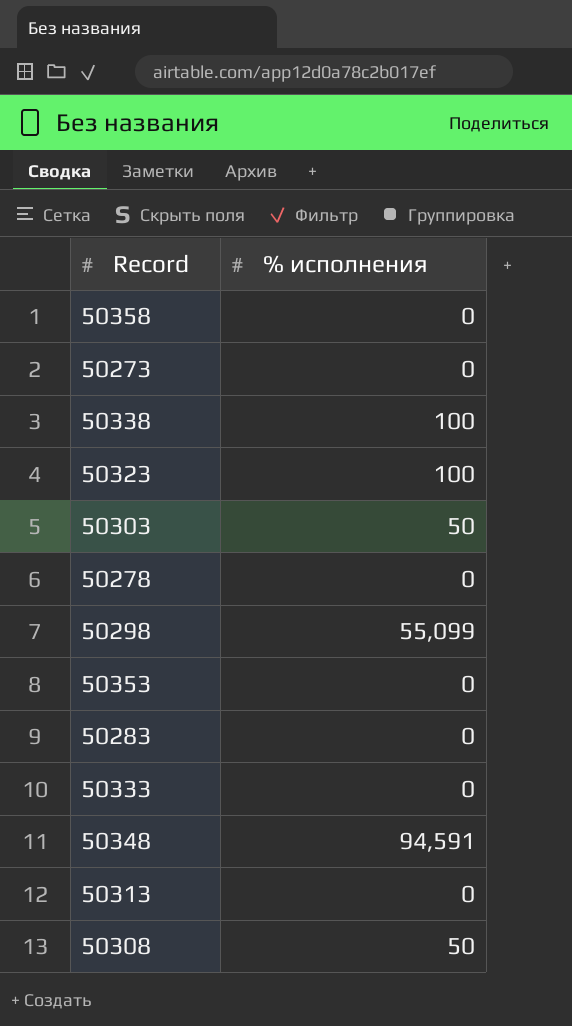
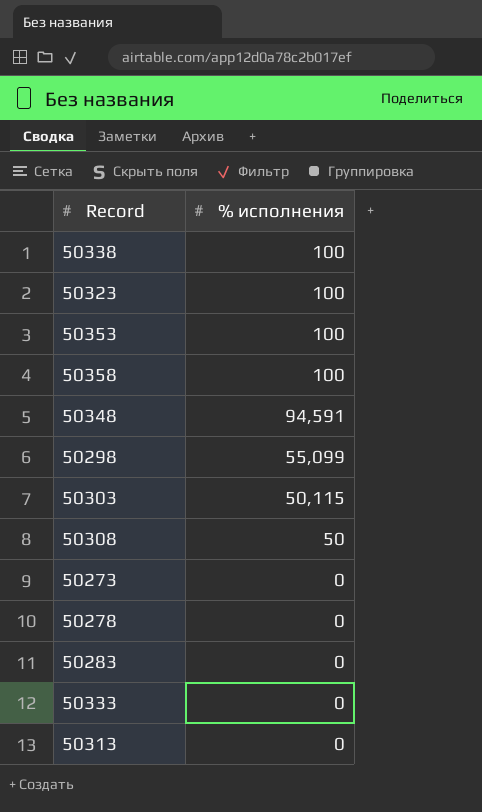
row order: none -> % исполнения descending
50353 | % исполнения: 0 -> 100
50358 | % исполнения: 0 -> 100
50303 | % исполнения: 50 -> 50,115

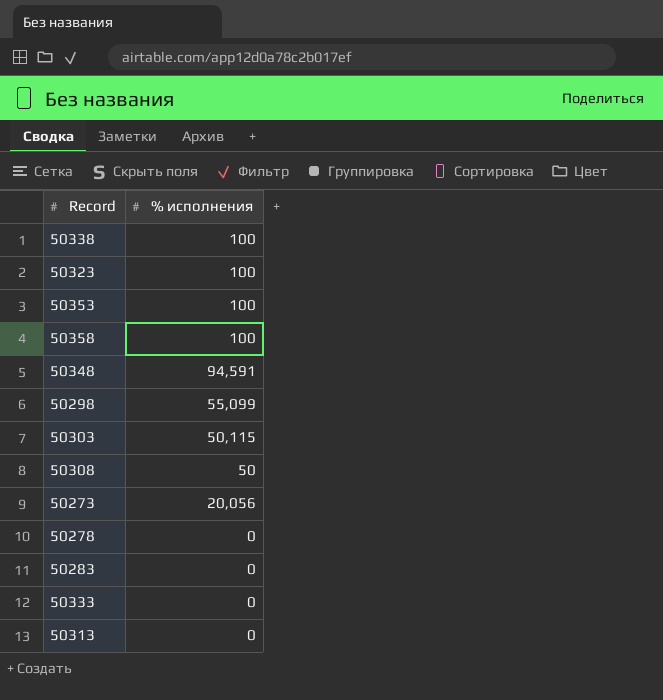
50273 | % исполнения: 0 -> 20,056

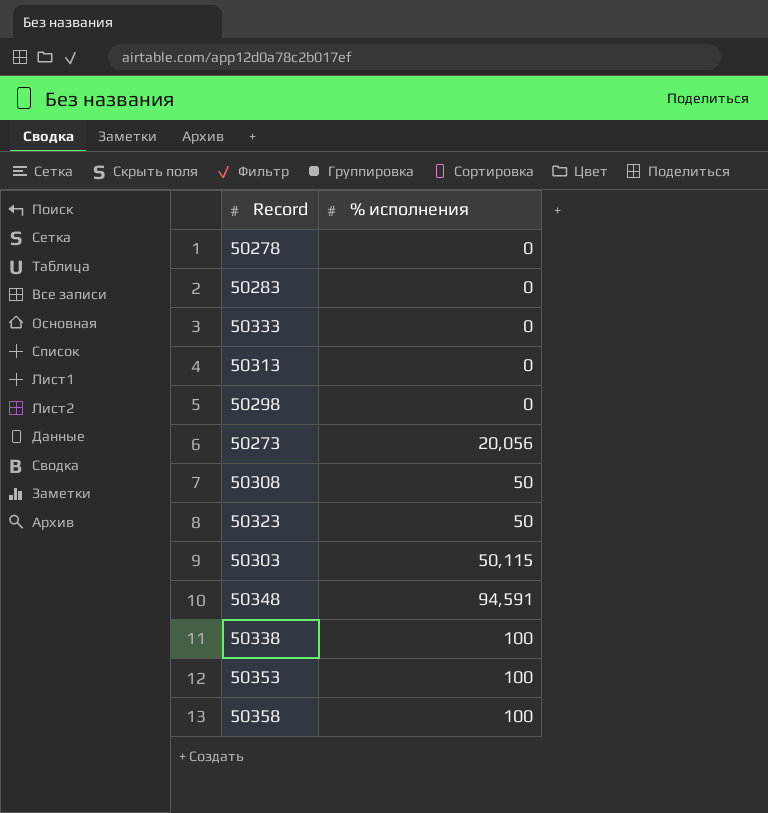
row order: % исполнения descending -> % исполнения ascending
50298 | % исполнения: 55,099 -> 0
50323 | % исполнения: 100 -> 50

